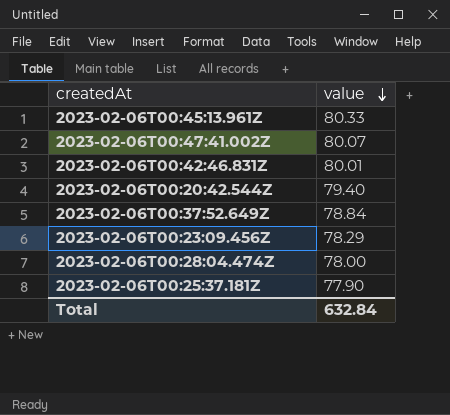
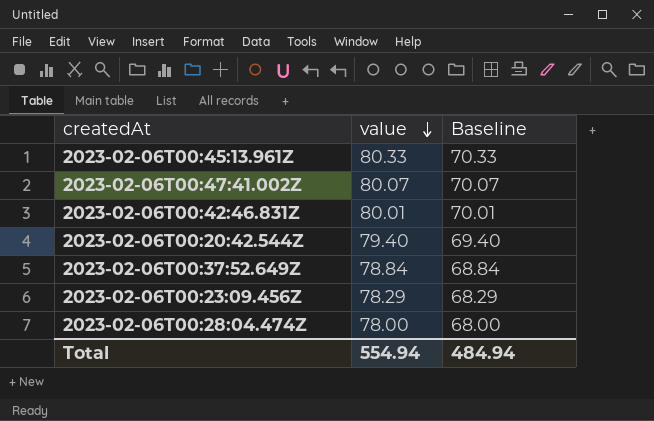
column Baseline | formula: none -> [value] - 10
row 2023-02-06T00:25:37.181Z: 77.90 -> none
Total | value: 632.84 -> 554.94

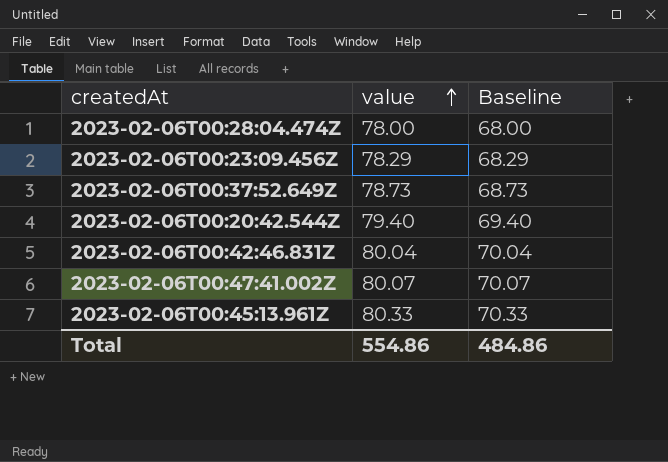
row order: value descending -> value ascending
2023-02-06T00:37:52.649Z | value: 78.84 -> 78.73
2023-02-06T00:37:52.649Z | Baseline: 68.84 -> 68.73
2023-02-06T00:42:46.831Z | value: 80.01 -> 80.04
2023-02-06T00:42:46.831Z | Baseline: 70.01 -> 70.04
Total | value: 554.94 -> 554.86
Total | Baseline: 484.94 -> 484.86

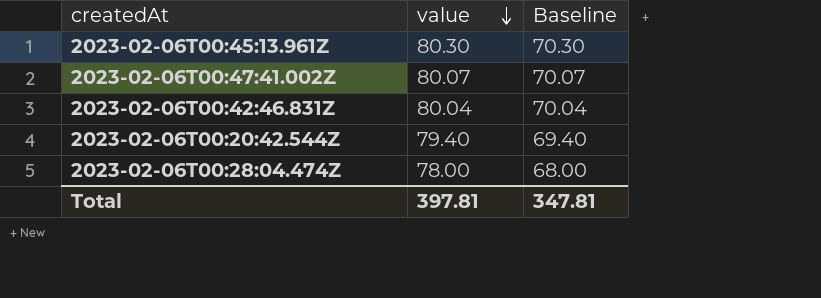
row order: value ascending -> value descending
row 2023-02-06T00:23:09.456Z: 78.29 | 68.29 -> none
row 2023-02-06T00:37:52.649Z: 78.73 | 68.73 -> none
2023-02-06T00:45:13.961Z | value: 80.33 -> 80.30
2023-02-06T00:45:13.961Z | Baseline: 70.33 -> 70.30
Total | value: 554.86 -> 397.81
Total | Baseline: 484.86 -> 347.81

